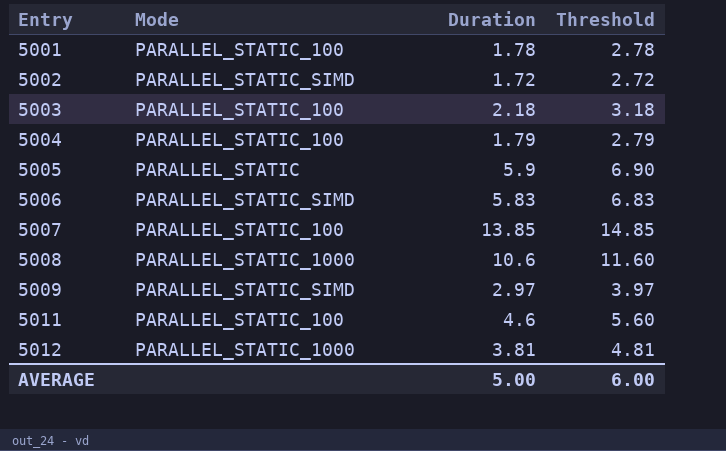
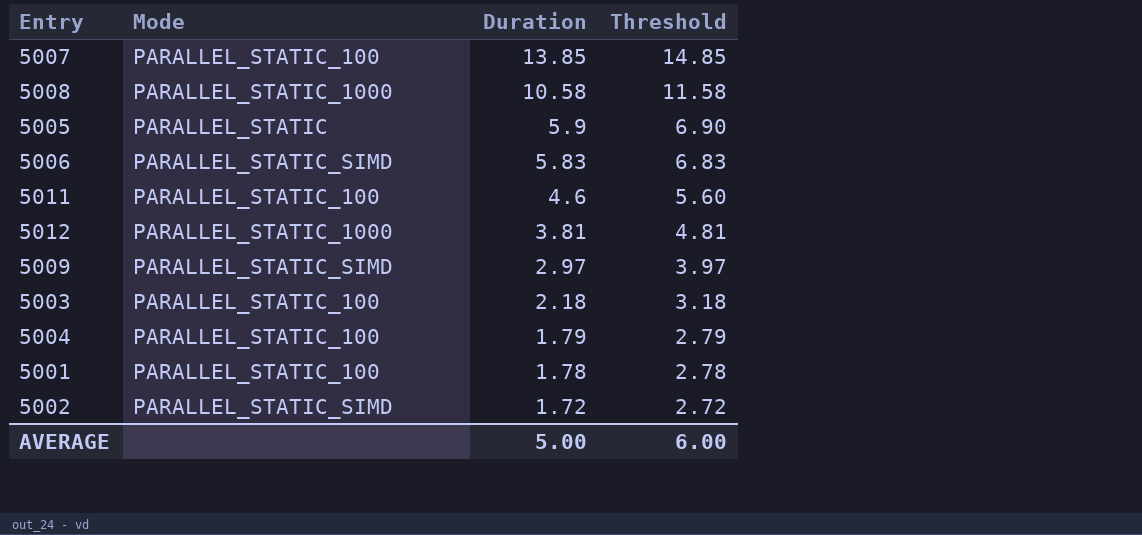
row order: Entry ascending -> Duration descending
5008 | Duration: 10.6 -> 10.58
5008 | Threshold: 11.60 -> 11.58

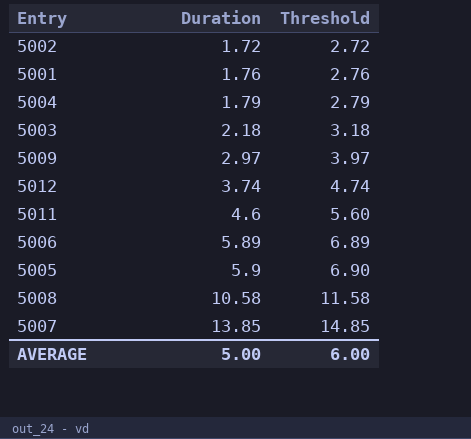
row order: Duration descending -> Duration ascending
column Mode | position: 2 -> none
5001 | Duration: 1.78 -> 1.76
5001 | Threshold: 2.78 -> 2.76
5012 | Duration: 3.81 -> 3.74
5012 | Threshold: 4.81 -> 4.74
5006 | Duration: 5.83 -> 5.89
5006 | Threshold: 6.83 -> 6.89

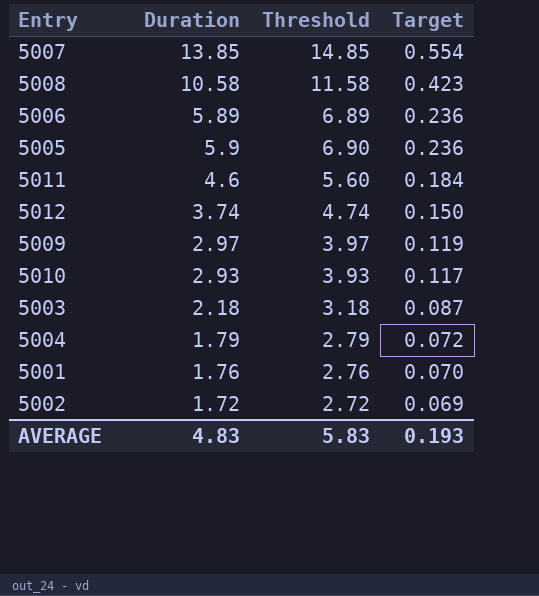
row order: Duration ascending -> Target descending
column Target | formula: none -> [Duration] * 0.04
row 5010: none -> 2.93 | 3.93 | 0.117
AVERAGE | Duration: 5.00 -> 4.83
AVERAGE | Threshold: 6.00 -> 5.83

